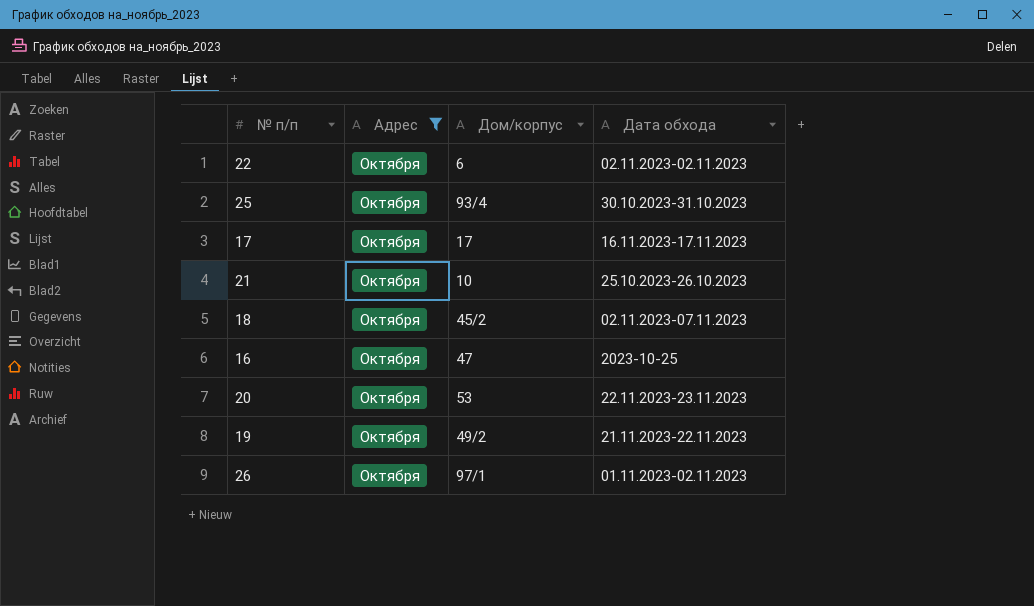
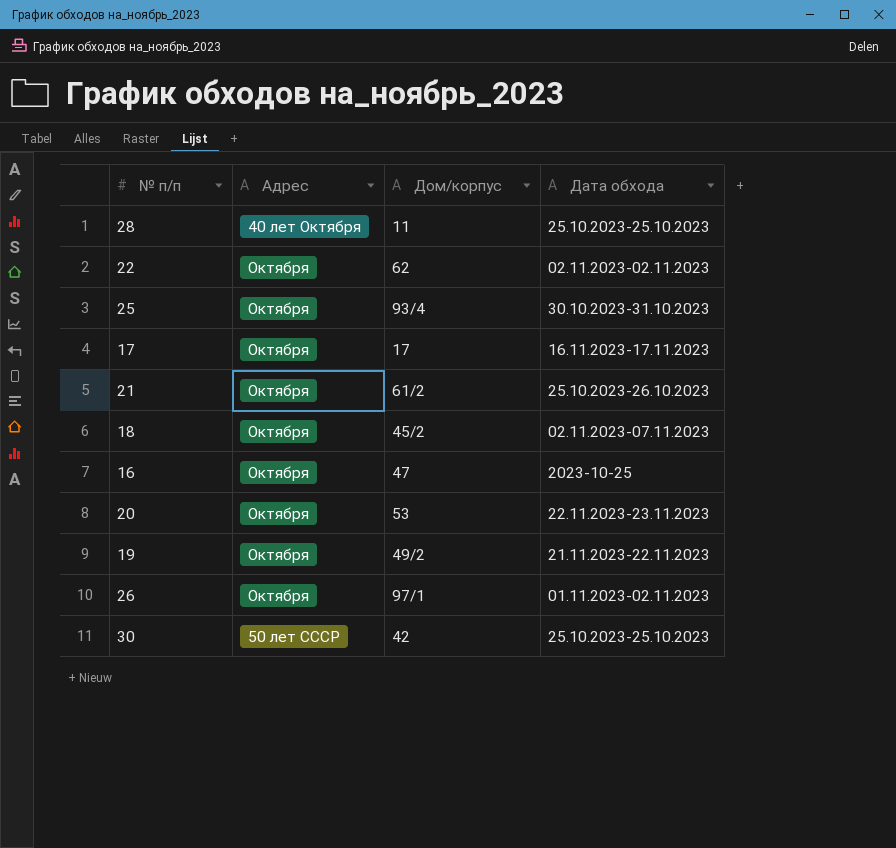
filter: Адрес = Октября -> none
22 | Дом/корпус: 6 -> 62
21 | Дом/корпус: 10 -> 61/2

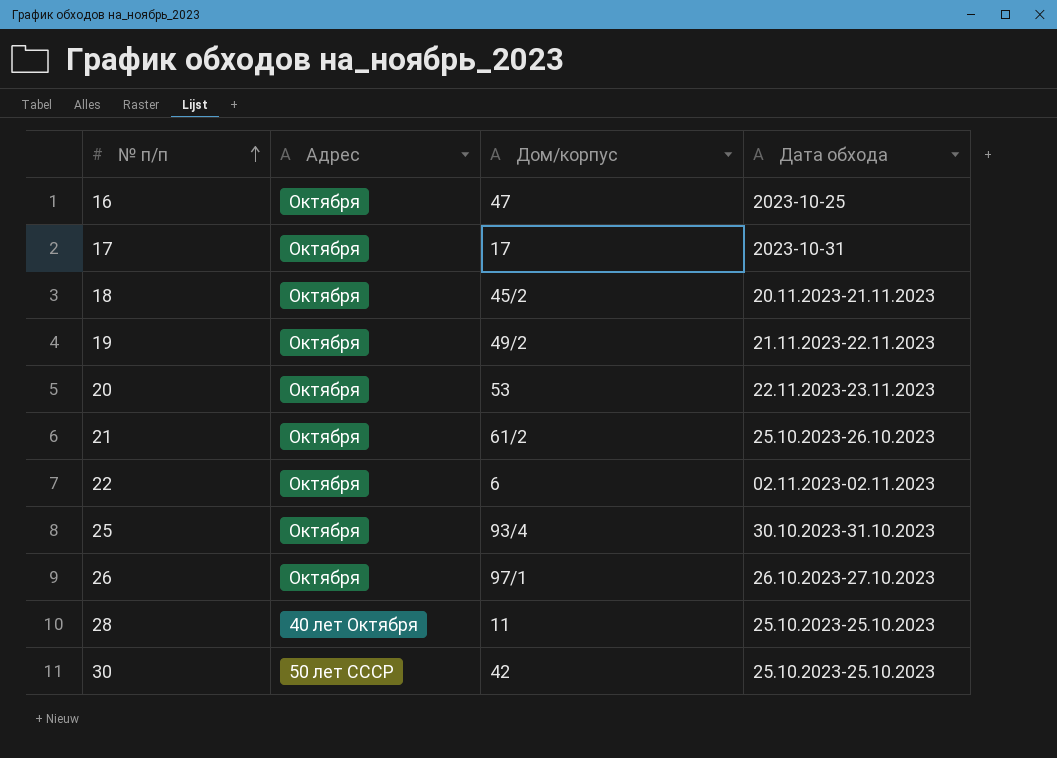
row order: none -> № п/п ascending
17 | Дата обхода: 16.11.2023-17.11.2023 -> 2023-10-31
18 | Дата обхода: 02.11.2023-07.11.2023 -> 20.11.2023-21.11.2023
22 | Дом/корпус: 62 -> 6
26 | Дата обхода: 01.11.2023-02.11.2023 -> 26.10.2023-27.10.2023

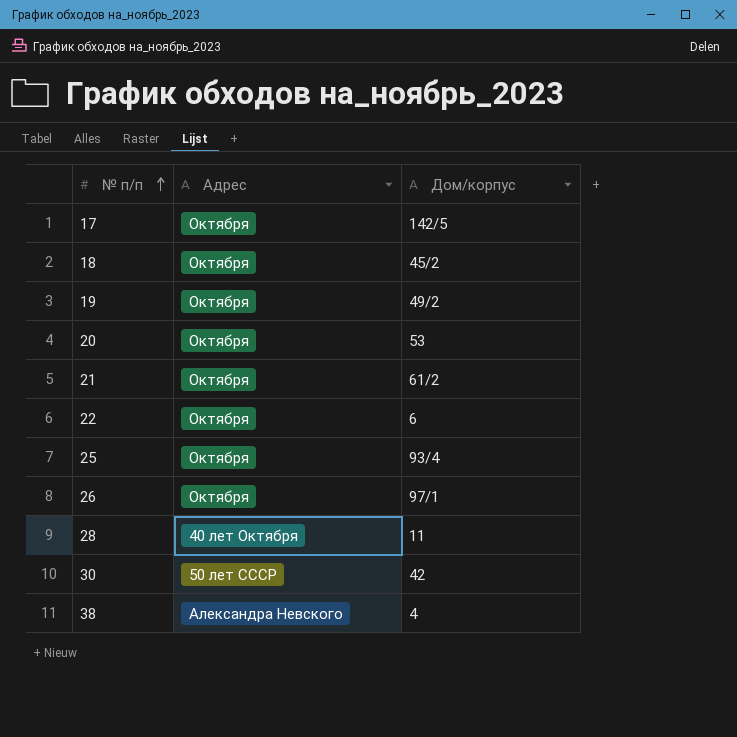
column Дата обхода | position: 4 -> none
row 16: Октября | 47 | 2023-10-25 -> none
17 | Дом/корпус: 17 -> 142/5
row 38: none -> Александра Невского | 4

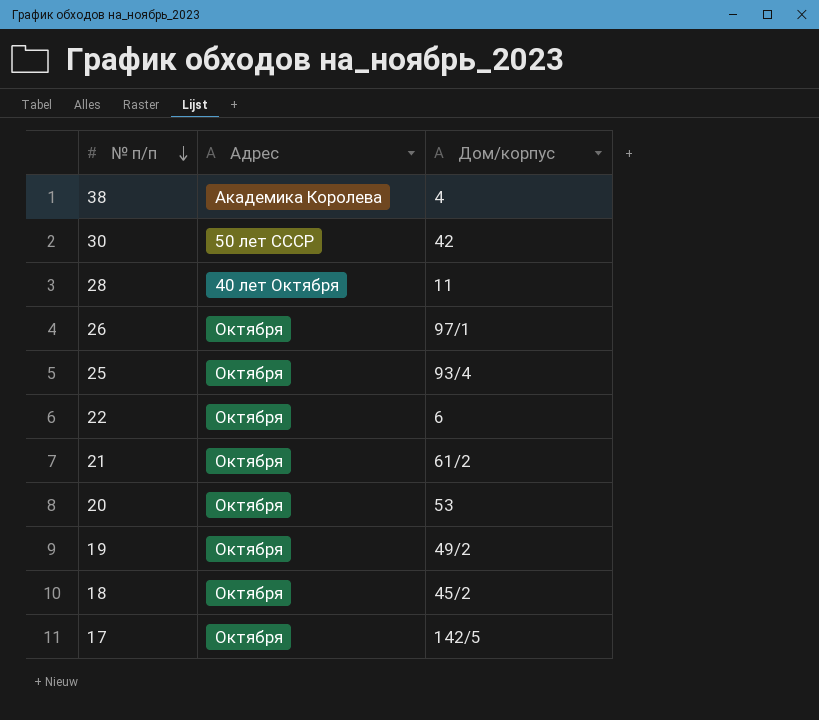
row order: № п/п ascending -> № п/п descending
38 | Адрес: Александра Невского -> Академика Королева

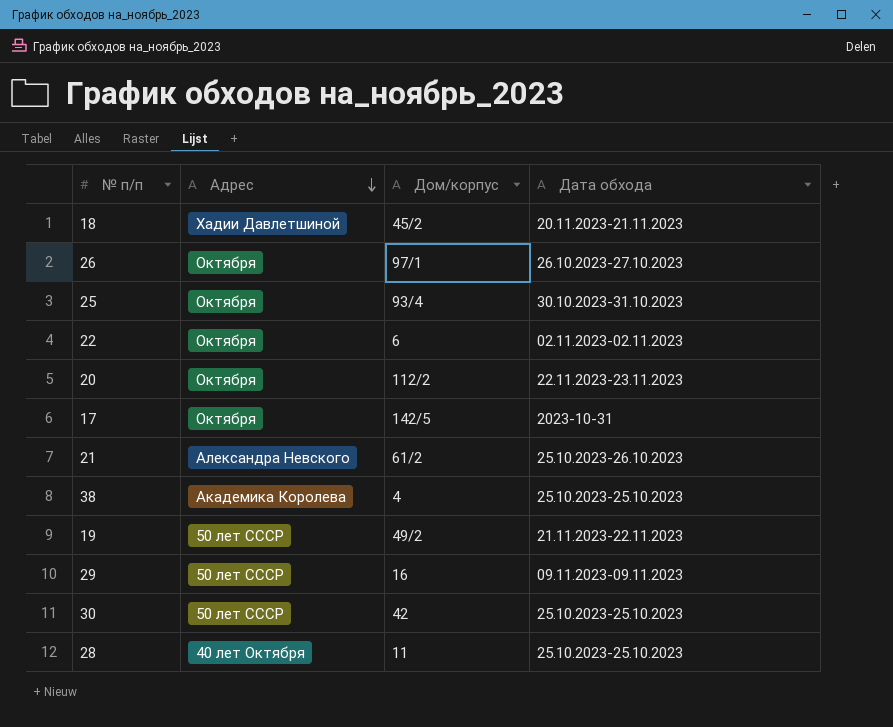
row order: № п/п descending -> Адрес descending
column Дата обхода | position: none -> 4
18 | Адрес: Октября -> Хадии Давлетшиной
20 | Дом/корпус: 53 -> 112/2
21 | Адрес: Октября -> Александра Невского
19 | Адрес: Октября -> 50 лет СССР
row 29: none -> 50 лет СССР | 16 | 09.11.2023-09.11.2023

